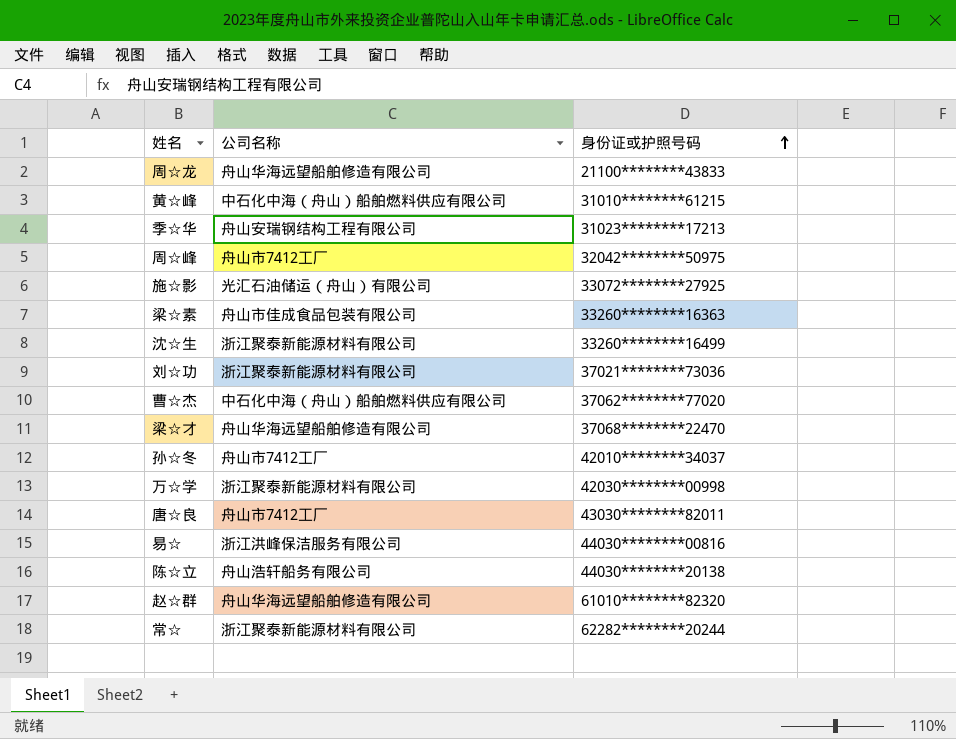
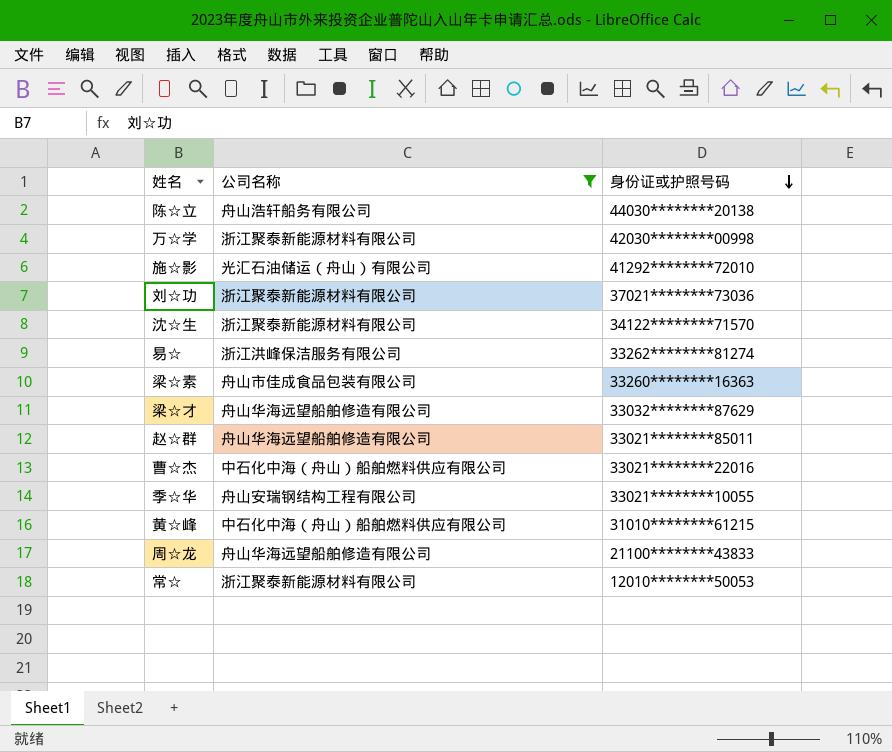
filter: none -> 公司名称 != 舟山市7412工厂
row order: 身份证或护照号码 ascending -> 身份证或护照号码 descending
施☆影 | 身份证或护照号码: 33072********27925 -> 41292********72010
沈☆生 | 身份证或护照号码: 33260********16499 -> 34122********71570
易☆ | 身份证或护照号码: 44030********00816 -> 33262********81274
梁☆才 | 身份证或护照号码: 37068********22470 -> 33032********87629
赵☆群 | 身份证或护照号码: 61010********82320 -> 33021********85011
曹☆杰 | 身份证或护照号码: 37062********77020 -> 33021********22016
季☆华 | 身份证或护照号码: 31023********17213 -> 33021********10055
常☆ | 身份证或护照号码: 62282********20244 -> 12010********50053

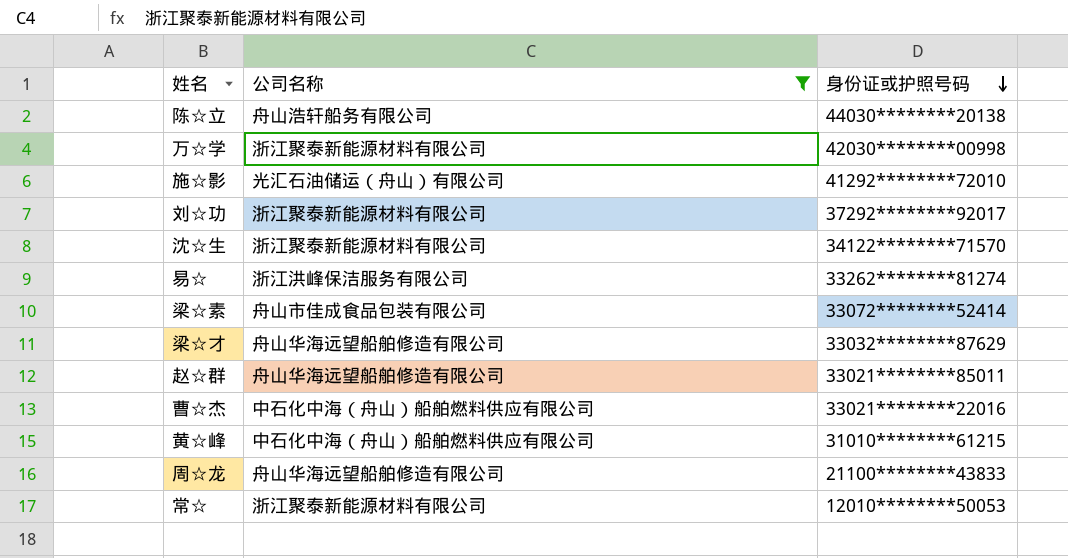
row 季☆华: 舟山安瑞钢结构工程有限公司 | 33021********10055 -> none
刘☆功 | 身份证或护照号码: 37021********73036 -> 37292********92017
梁☆素 | 身份证或护照号码: 33260********16363 -> 33072********52414

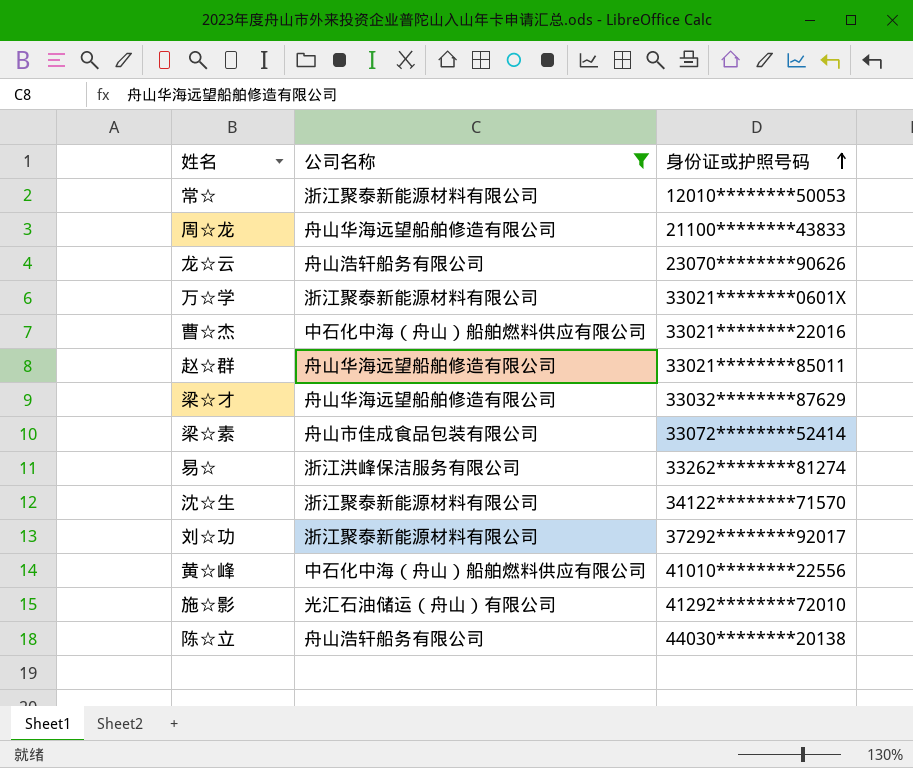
row order: 身份证或护照号码 descending -> 身份证或护照号码 ascending
row 龙☆云: none -> 舟山浩轩船务有限公司 | 23070********90626
万☆学 | 身份证或护照号码: 42030********00998 -> 33021********0601X
黄☆峰 | 身份证或护照号码: 31010********61215 -> 41010********22556

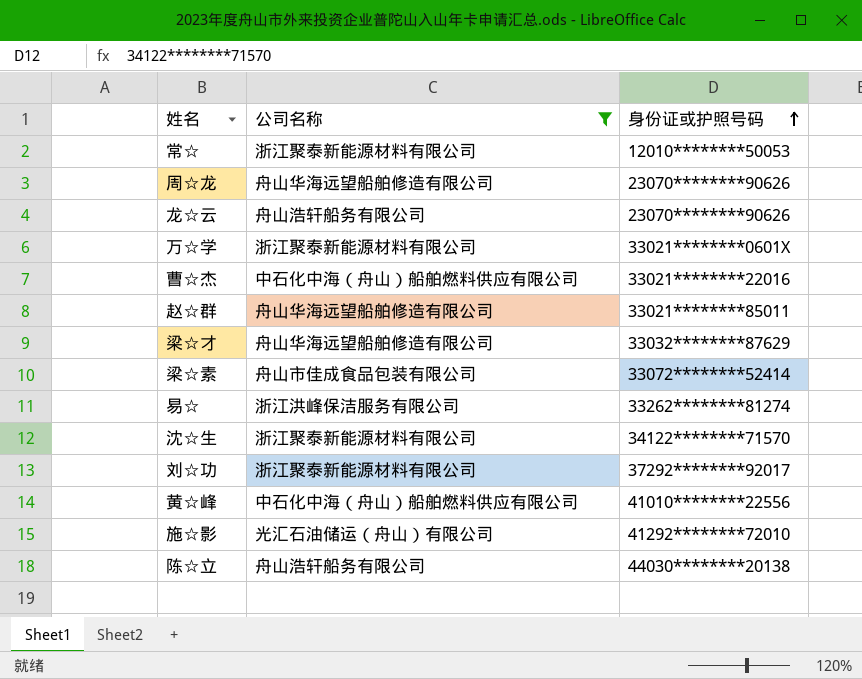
周☆龙 | 身份证或护照号码: 21100********43833 -> 23070********90626

